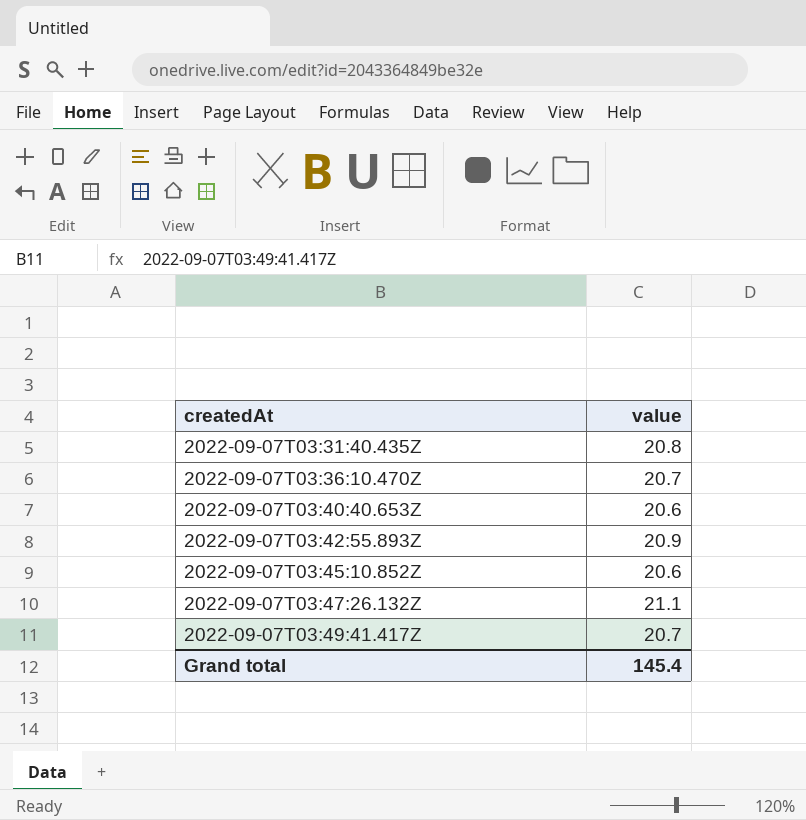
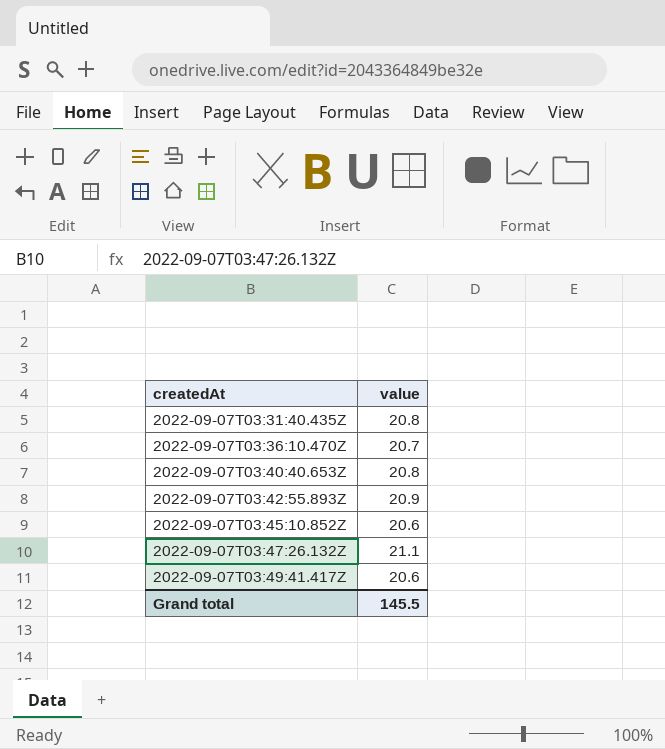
2022-09-07T03:40:40.653Z | value: 20.6 -> 20.8
2022-09-07T03:49:41.417Z | value: 20.7 -> 20.6
Grand total | value: 145.4 -> 145.5

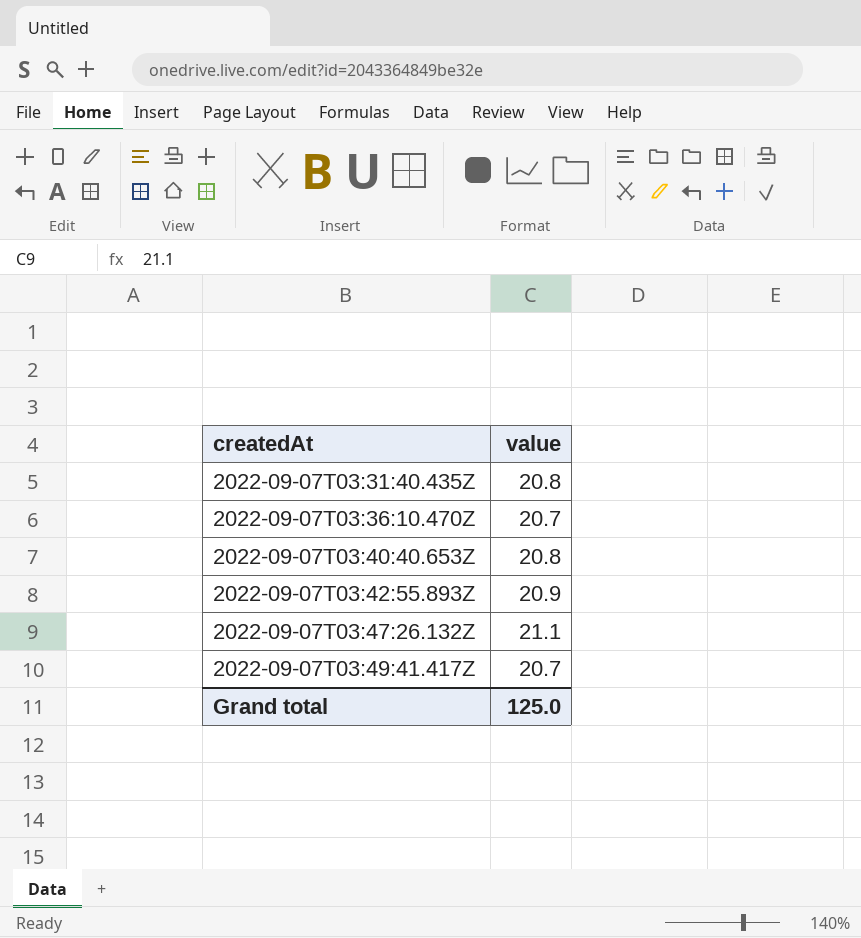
row 2022-09-07T03:45:10.852Z: 20.6 -> none
2022-09-07T03:49:41.417Z | value: 20.6 -> 20.7
Grand total | value: 145.5 -> 125.0

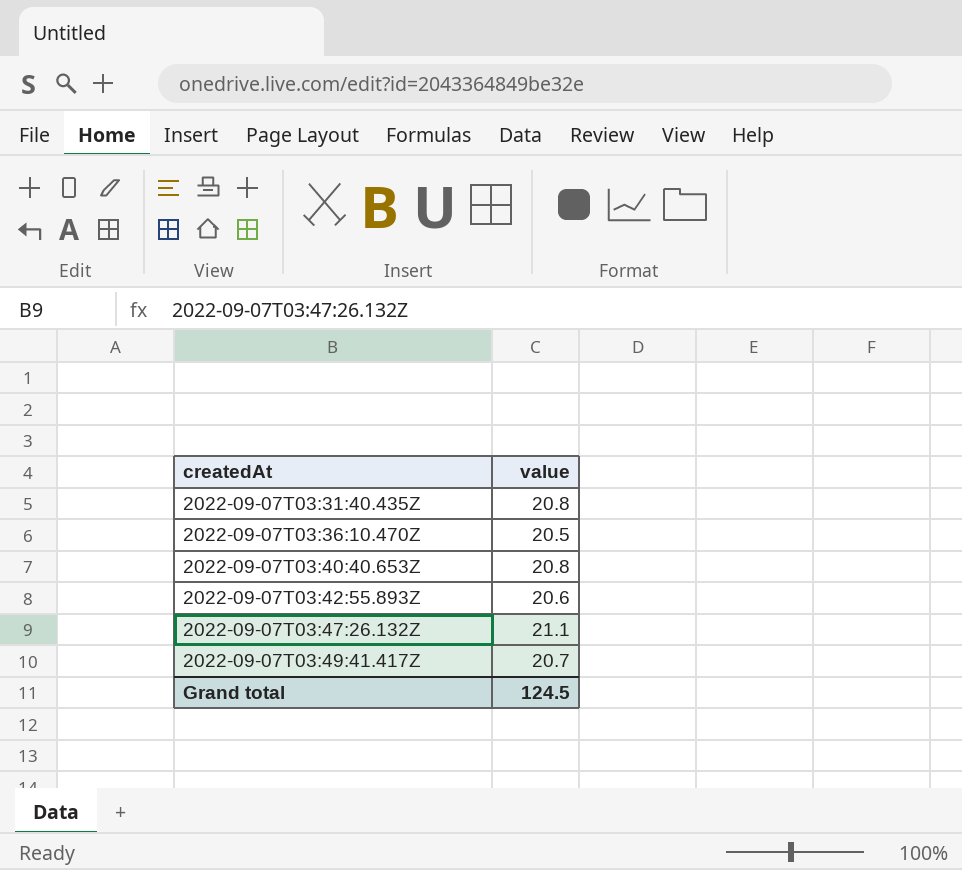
2022-09-07T03:36:10.470Z | value: 20.7 -> 20.5
2022-09-07T03:42:55.893Z | value: 20.9 -> 20.6
Grand total | value: 125.0 -> 124.5

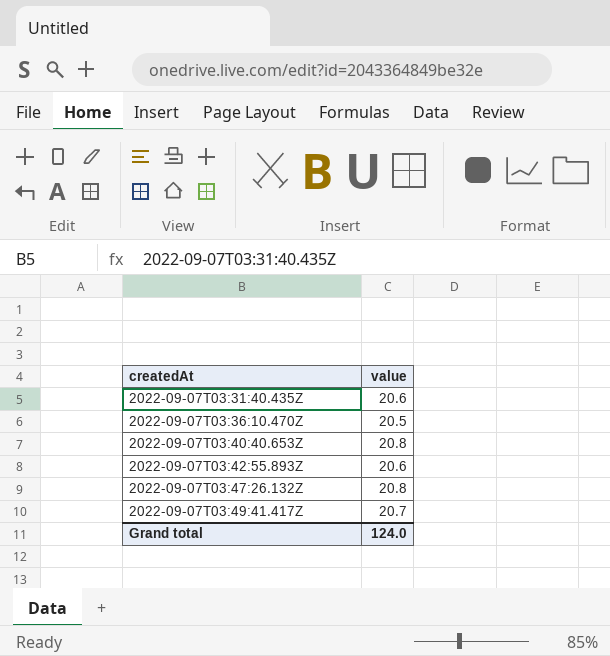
2022-09-07T03:31:40.435Z | value: 20.8 -> 20.6
2022-09-07T03:47:26.132Z | value: 21.1 -> 20.8
Grand total | value: 124.5 -> 124.0

